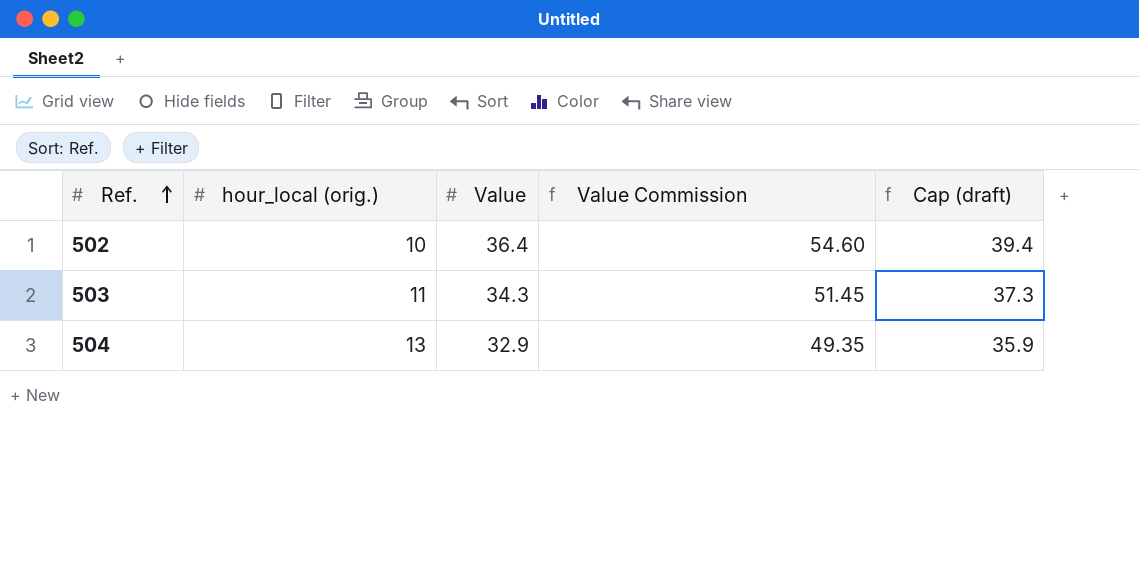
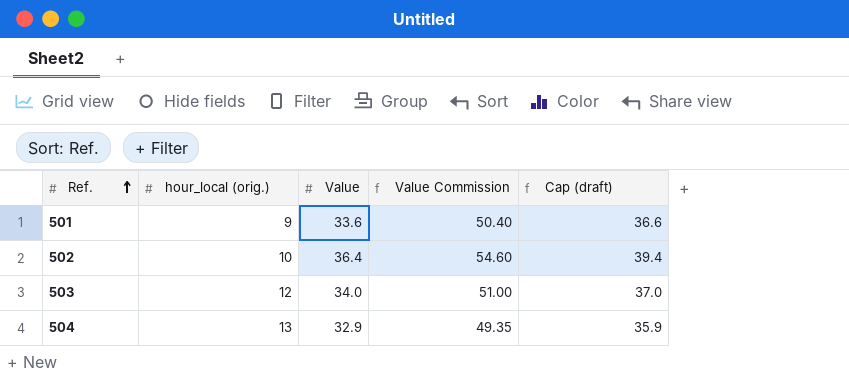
row 501: none -> 9 | 33.6 | 50.40 | 36.6
503 | hour_local (orig.): 11 -> 12
503 | Value: 34.3 -> 34.0
503 | Value Commission: 51.45 -> 51.00
503 | Cap (draft): 37.3 -> 37.0

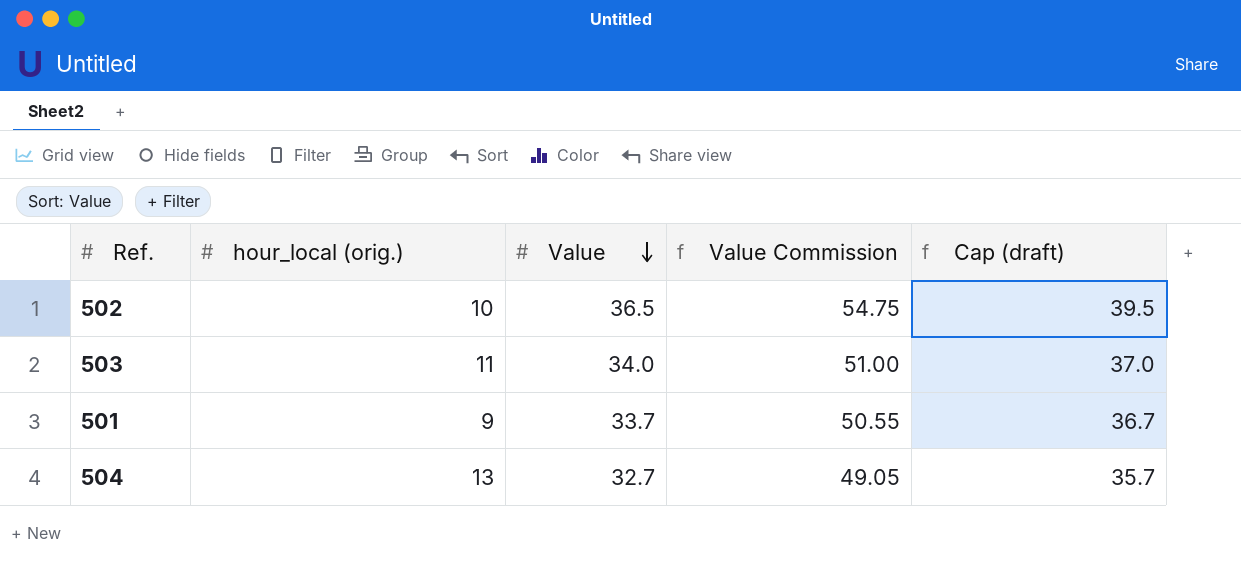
row order: Ref. ascending -> Value descending
502 | Value: 36.4 -> 36.5
502 | Value Commission: 54.60 -> 54.75
502 | Cap (draft): 39.4 -> 39.5
503 | hour_local (orig.): 12 -> 11
501 | Value: 33.6 -> 33.7
501 | Value Commission: 50.40 -> 50.55
501 | Cap (draft): 36.6 -> 36.7
504 | Value: 32.9 -> 32.7
504 | Value Commission: 49.35 -> 49.05
504 | Cap (draft): 35.9 -> 35.7

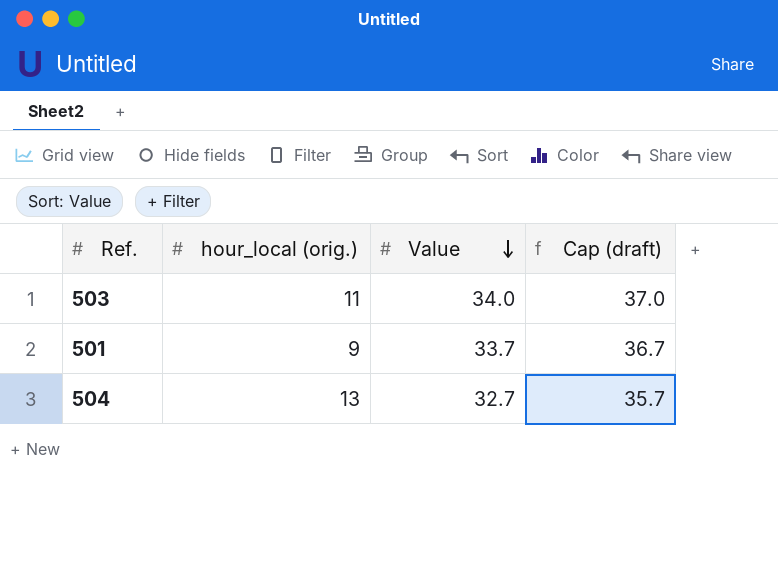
column Value Commission | formula: [Value] * 1.5 -> none
row 502: 10 | 36.5 | 54.75 | 39.5 -> none

